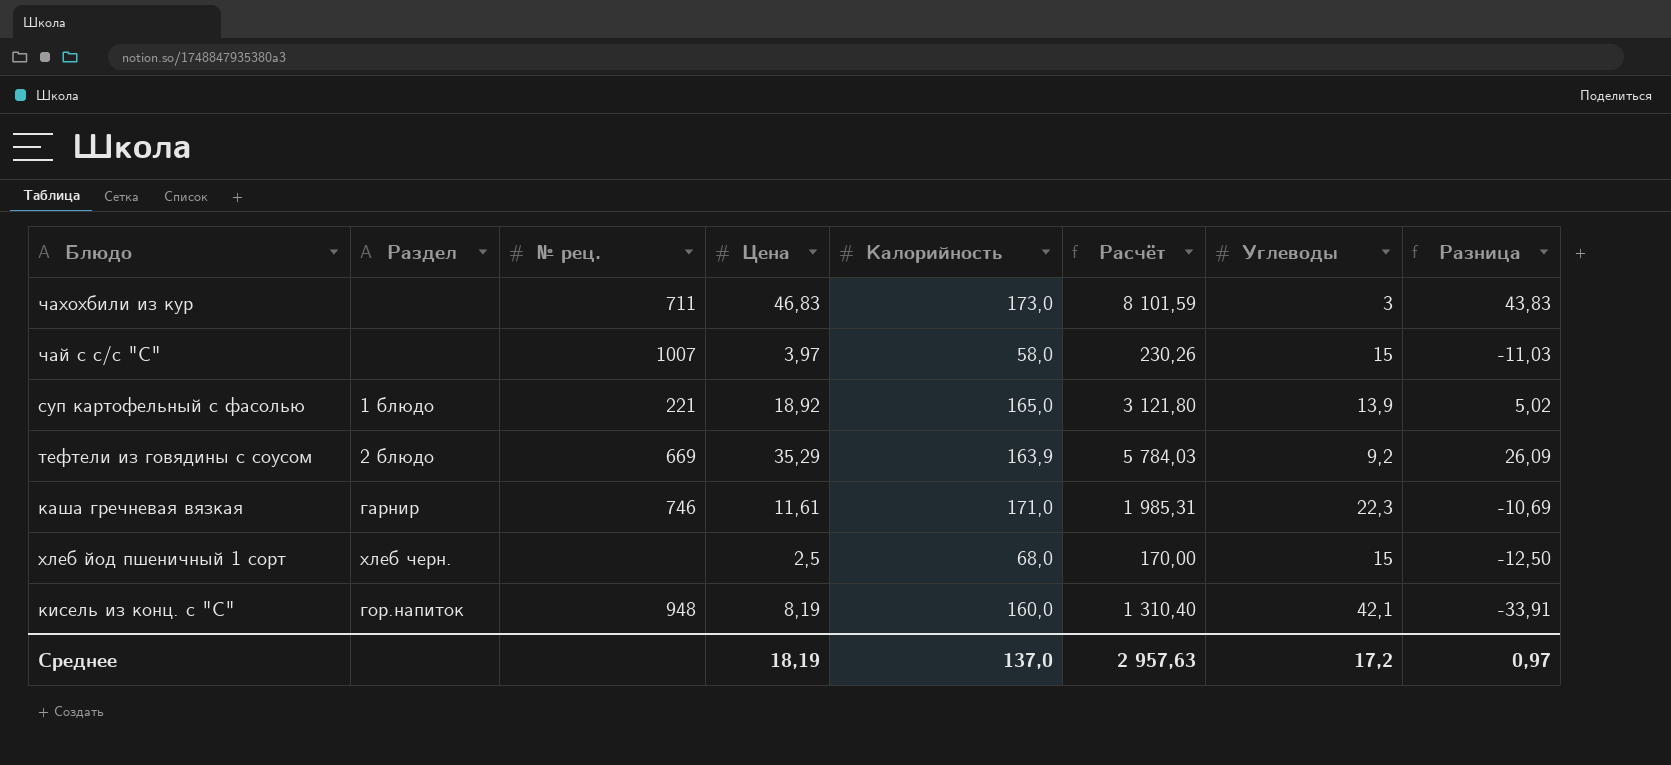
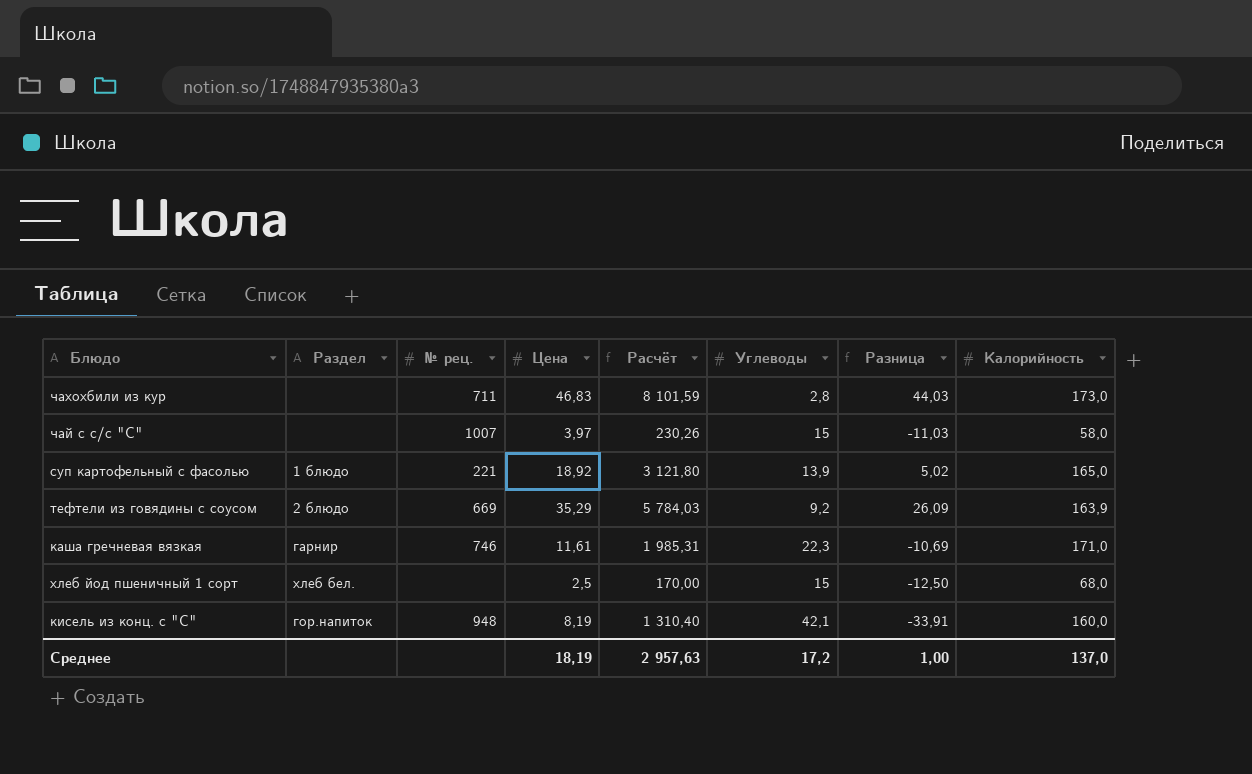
column Калорийность | position: 5 -> 8
чахохбили из кур | Углеводы: 3 -> 2,8
чахохбили из кур | Разница: 43,83 -> 44,03
хлеб йод пшеничный 1 сорт | Раздел: хлеб черн. -> хлеб бел.
Среднее | Разница: 0,97 -> 1,00

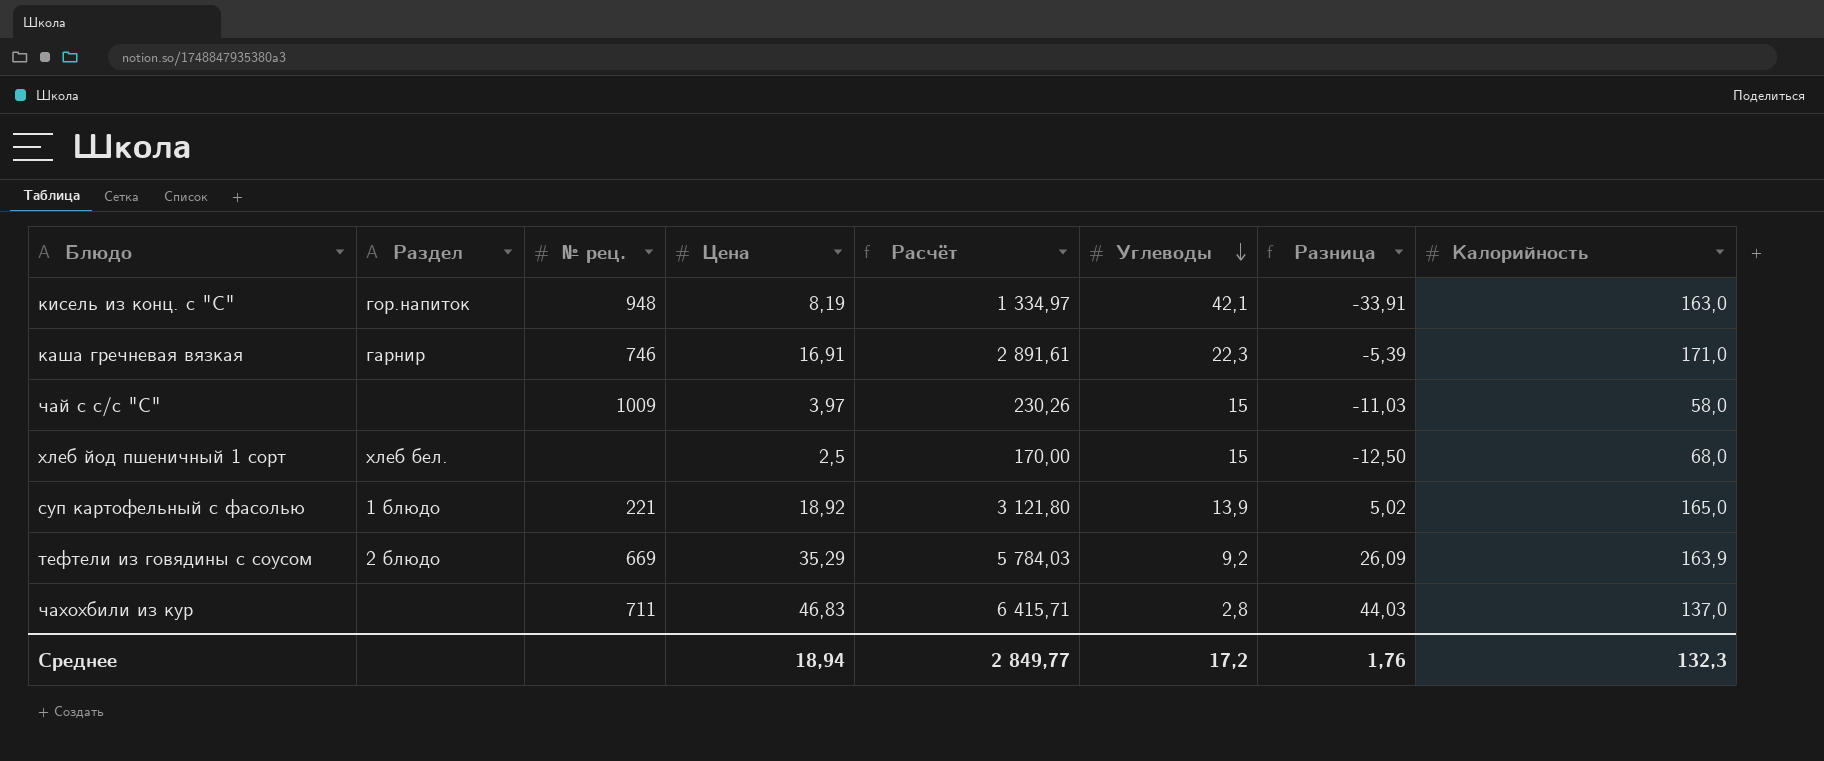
row order: none -> Углеводы descending
кисель из конц. с "С" | Расчёт: 1 310,40 -> 1 334,97
кисель из конц. с "С" | Калорийность: 160,0 -> 163,0
каша гречневая вязкая | Цена: 11,61 -> 16,91
каша гречневая вязкая | Расчёт: 1 985,31 -> 2 891,61
каша гречневая вязкая | Разница: -10,69 -> -5,39
чай с с/с "С" | № рец.: 1007 -> 1009
чахохбили из кур | Расчёт: 8 101,59 -> 6 415,71
чахохбили из кур | Калорийность: 173,0 -> 137,0
Среднее | Цена: 18,19 -> 18,94
Среднее | Расчёт: 2 957,63 -> 2 849,77
Среднее | Разница: 1,00 -> 1,76
Среднее | Калорийность: 137,0 -> 132,3

